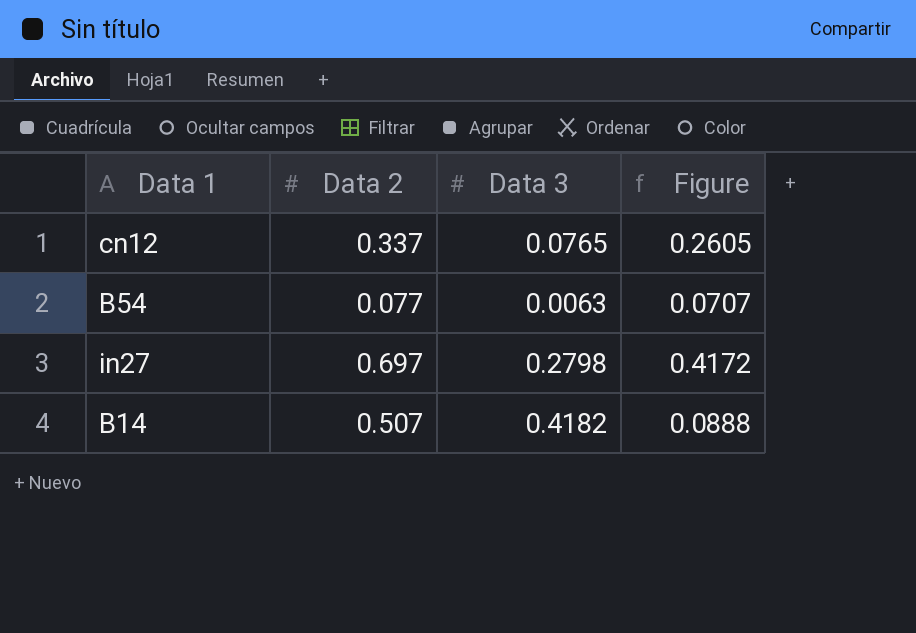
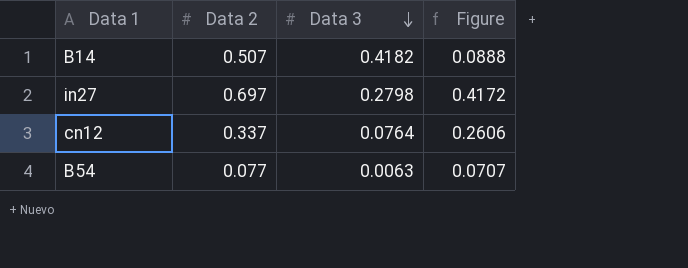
row order: none -> Data 3 descending
cn12 | Data 3: 0.0765 -> 0.0764
cn12 | Figure: 0.2605 -> 0.2606

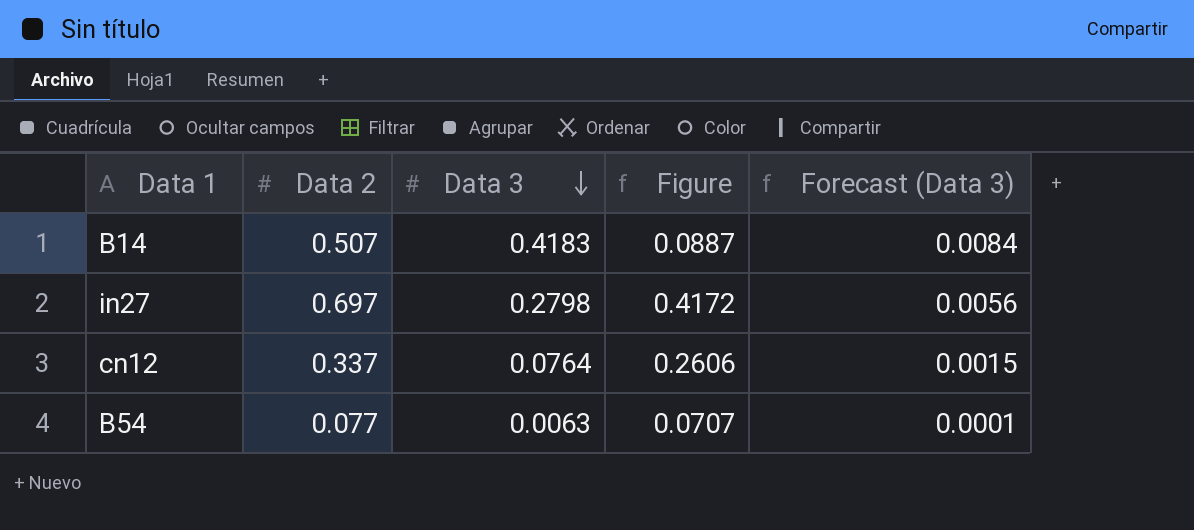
column Forecast (Data 3) | formula: none -> [Data 3] * 0.02
B14 | Data 3: 0.4182 -> 0.4183
B14 | Figure: 0.0888 -> 0.0887

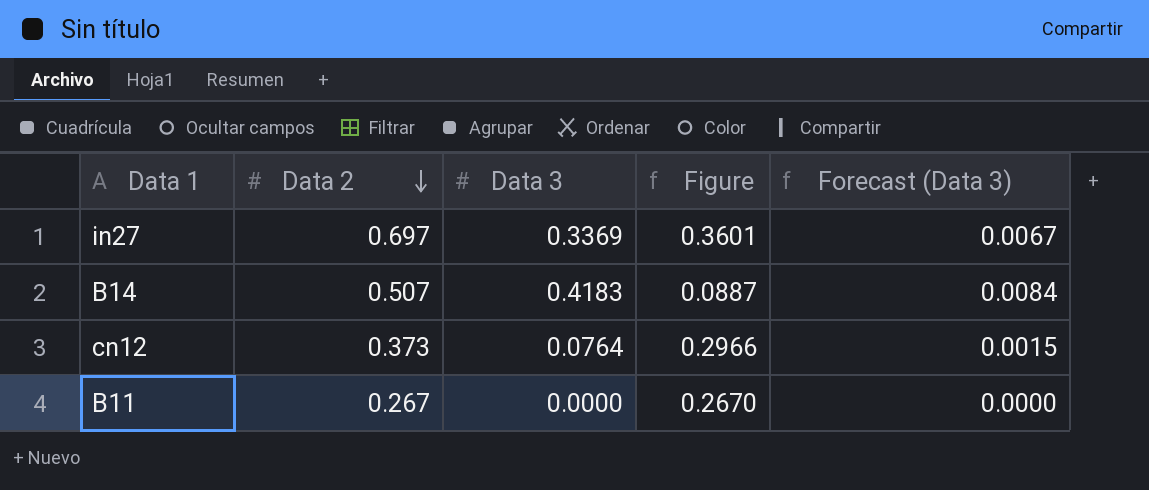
row order: Data 3 descending -> Data 2 descending
row B54: 0.077 | 0.0063 | 0.0707 | 0.0001 -> none
in27 | Data 3: 0.2798 -> 0.3369
in27 | Figure: 0.4172 -> 0.3601
in27 | Forecast (Data 3): 0.0056 -> 0.0067
cn12 | Data 2: 0.337 -> 0.373
cn12 | Figure: 0.2606 -> 0.2966
row B11: none -> 0.267 | 0.0000 | 0.2670 | 0.0000

